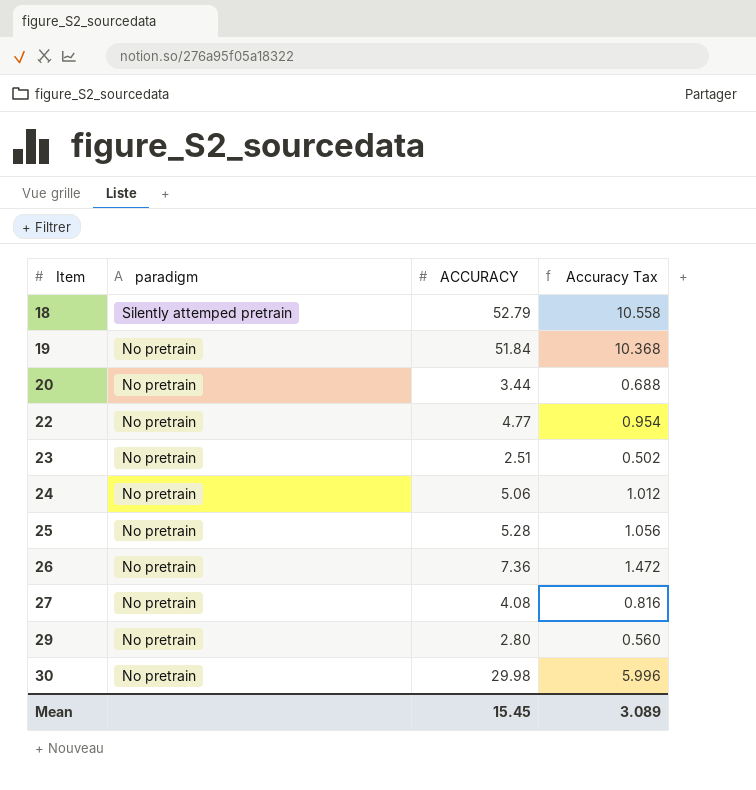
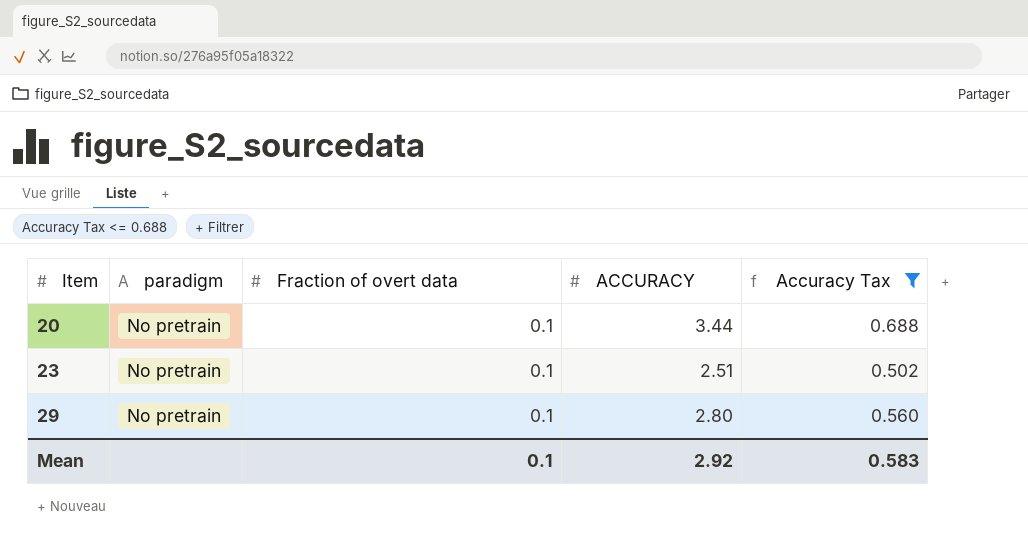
filter: none -> Accuracy Tax <= 0.688
column Fraction of overt data | position: none -> 3
Mean | ACCURACY: 15.45 -> 2.92
Mean | Accuracy Tax: 3.089 -> 0.583

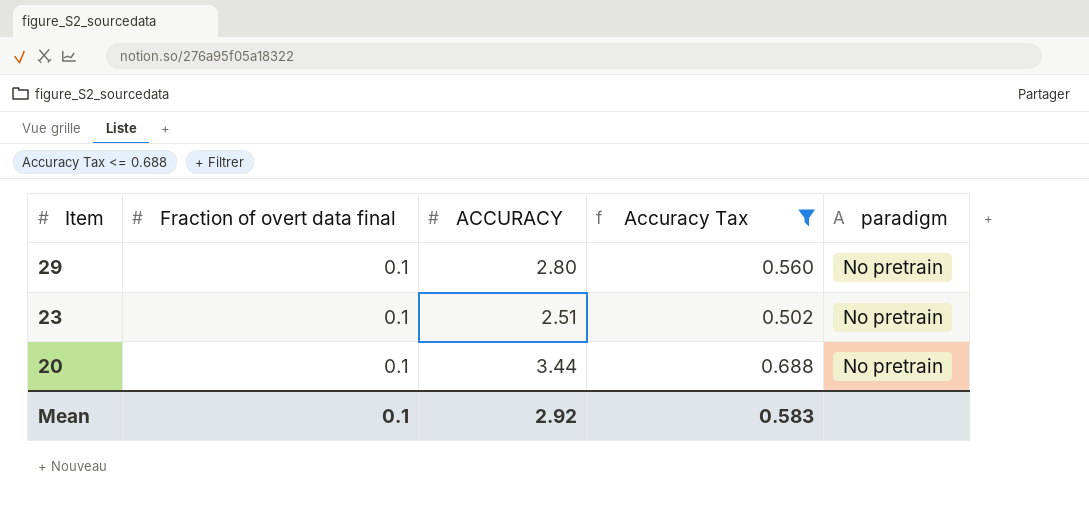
row order: Item ascending -> Item descending
column name: Fraction of overt data -> Fraction of overt data final
column paradigm | position: 2 -> 5

